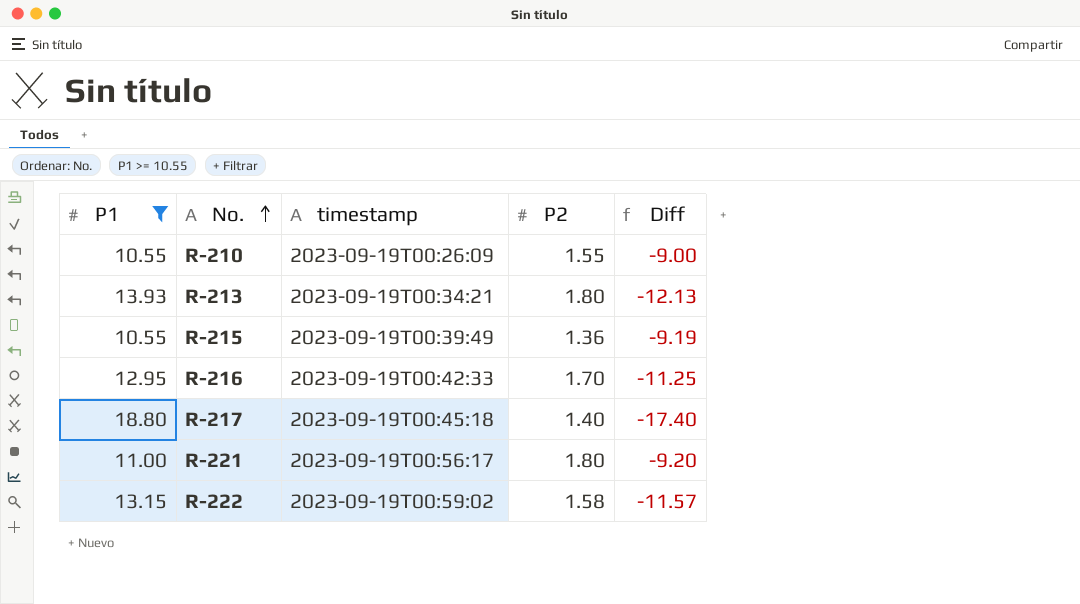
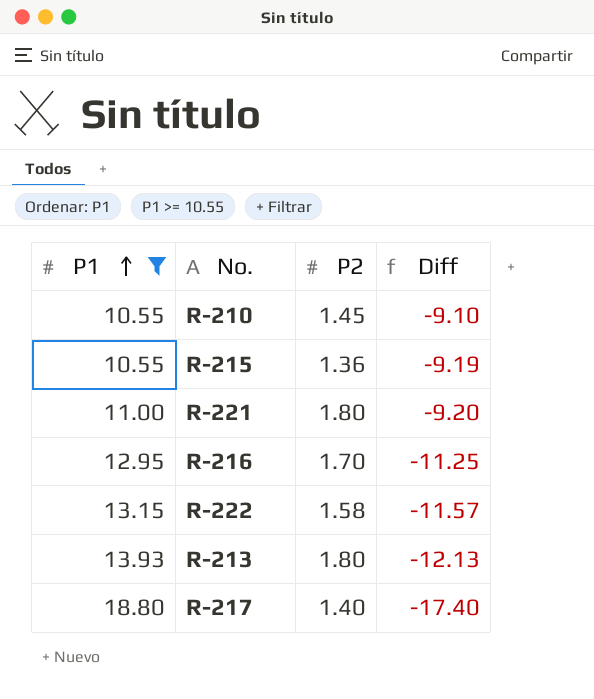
row order: No. ascending -> P1 ascending
column timestamp | position: 3 -> none
R-210 | P2: 1.55 -> 1.45
R-210 | Diff: -9.00 -> -9.10

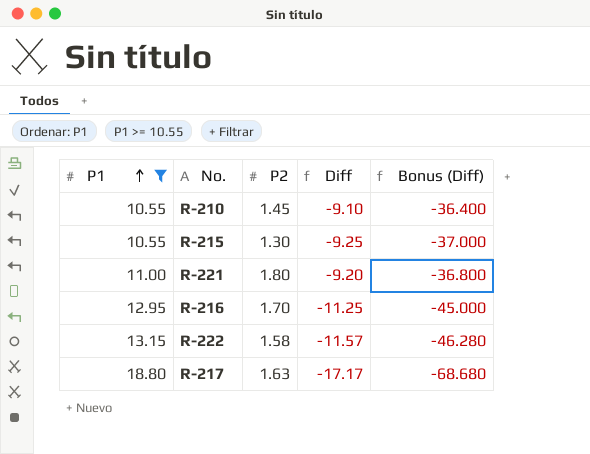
column Bonus (Diff) | formula: none -> [Diff] * 4
row R-213: 13.93 | 1.80 | -12.13 -> none
R-215 | P2: 1.36 -> 1.30
R-215 | Diff: -9.19 -> -9.25
R-217 | P2: 1.40 -> 1.63
R-217 | Diff: -17.40 -> -17.17

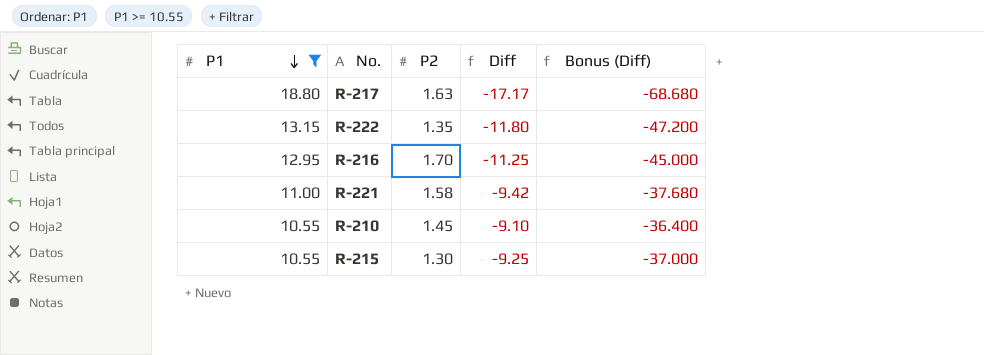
row order: P1 ascending -> P1 descending
R-222 | P2: 1.58 -> 1.35
R-222 | Diff: -11.57 -> -11.80
R-222 | Bonus (Diff): -46.280 -> -47.200
R-221 | P2: 1.80 -> 1.58
R-221 | Diff: -9.20 -> -9.42
R-221 | Bonus (Diff): -36.800 -> -37.680

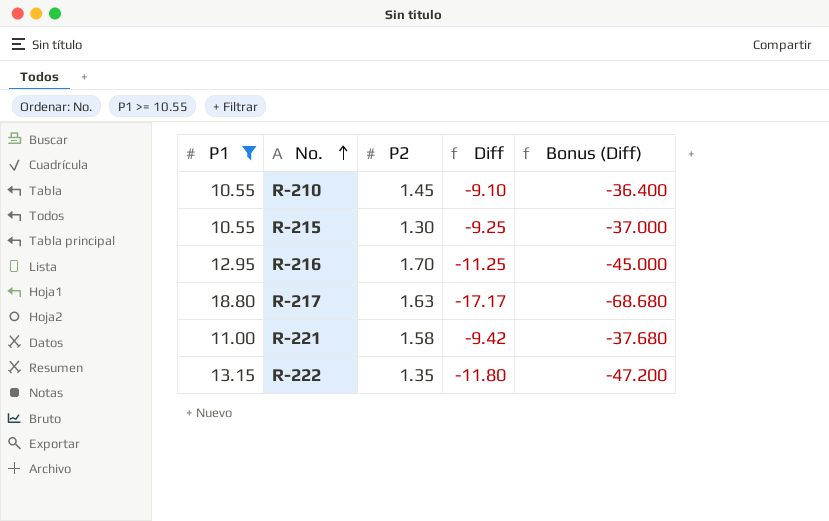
row order: P1 descending -> No. ascending

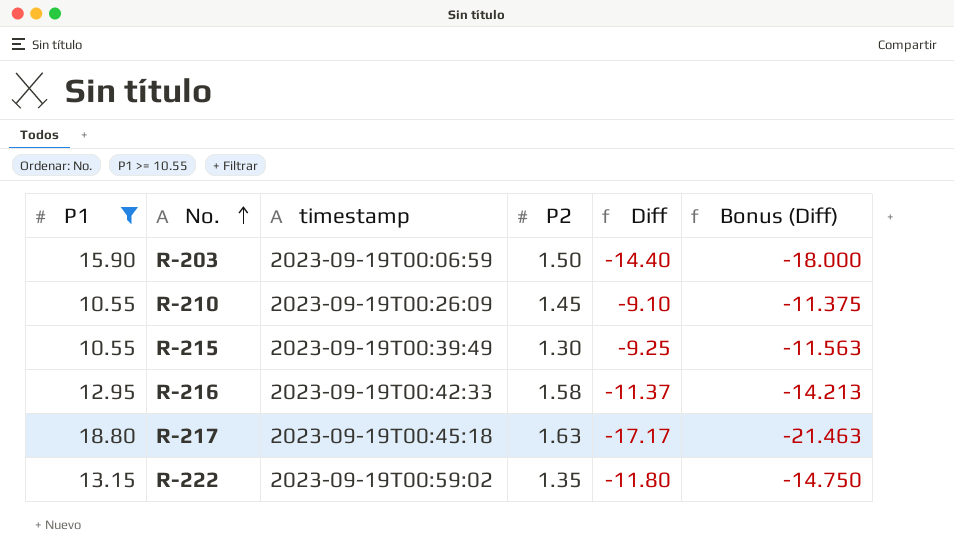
column timestamp | position: none -> 3
column Bonus (Diff) | formula: [Diff] * 4 -> [Diff] * 1.25
row R-221: 11.00 | 1.58 | -9.42 | -37.680 -> none
row R-203: none -> 15.90 | 2023-09-19T00:06:59 | 1.50 | -14.40 | -18.000
R-216 | P2: 1.70 -> 1.58
R-216 | Diff: -11.25 -> -11.37

